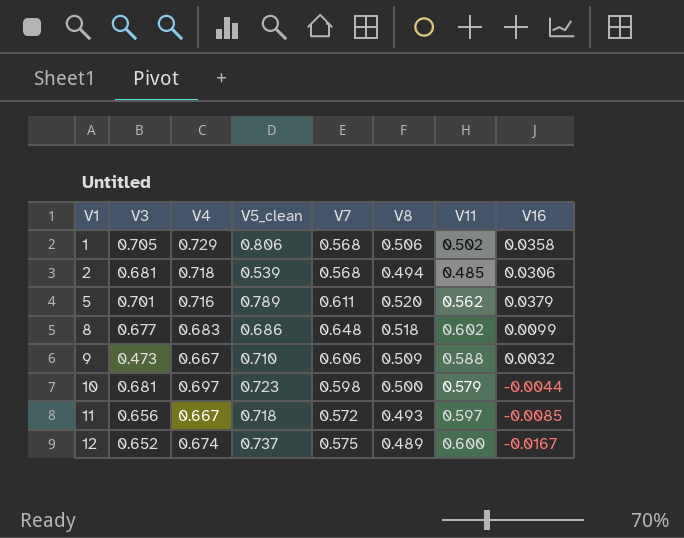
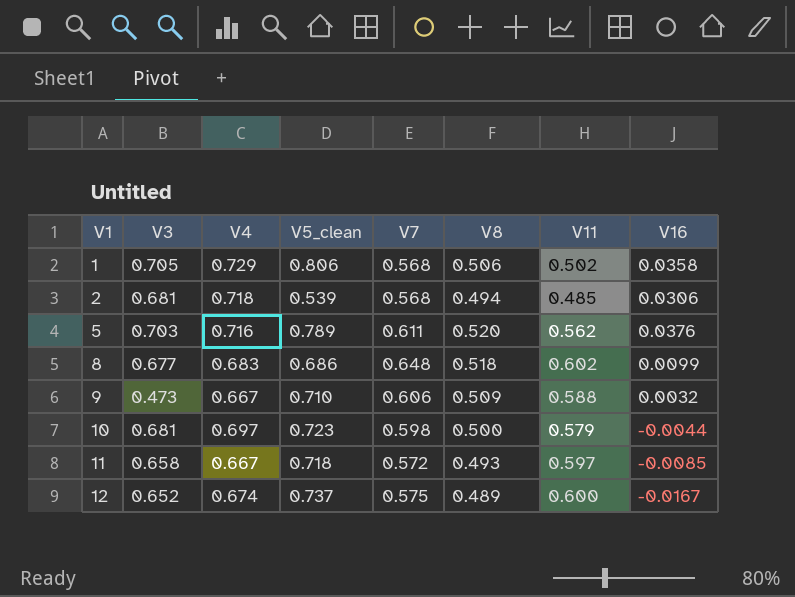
5 | V3: 0.701 -> 0.703
5 | V16: 0.0379 -> 0.0376
11 | V3: 0.656 -> 0.658

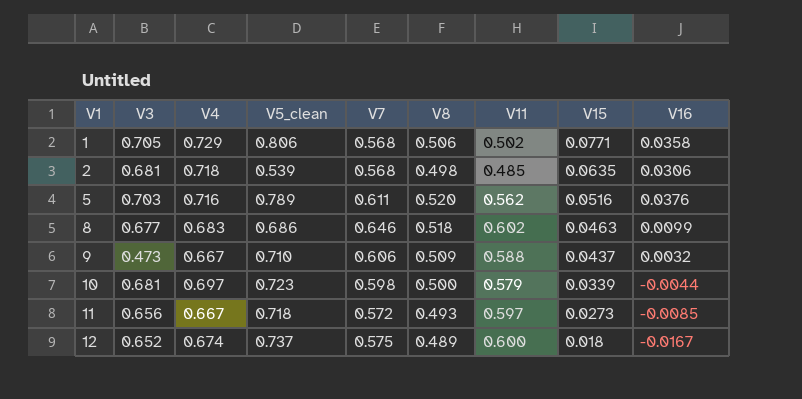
column V15 | position: none -> 8
2 | V8: 0.494 -> 0.498
8 | V7: 0.648 -> 0.646
11 | V3: 0.658 -> 0.656

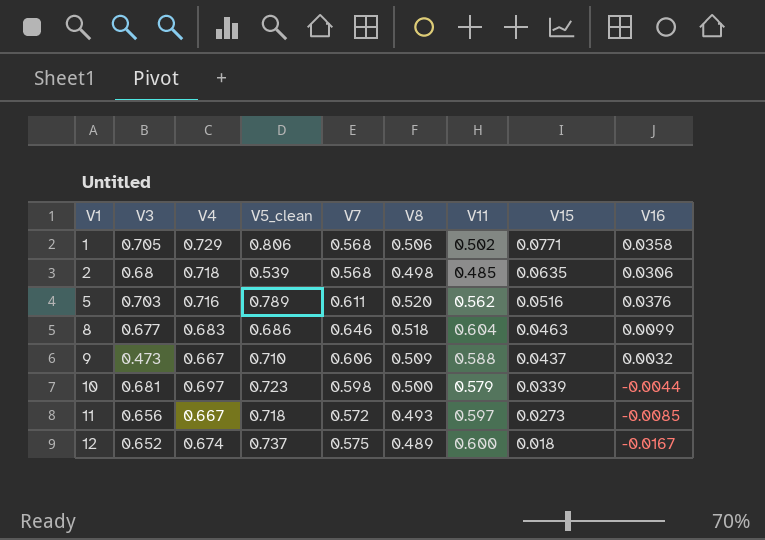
2 | V3: 0.681 -> 0.68
8 | V11: 0.602 -> 0.604

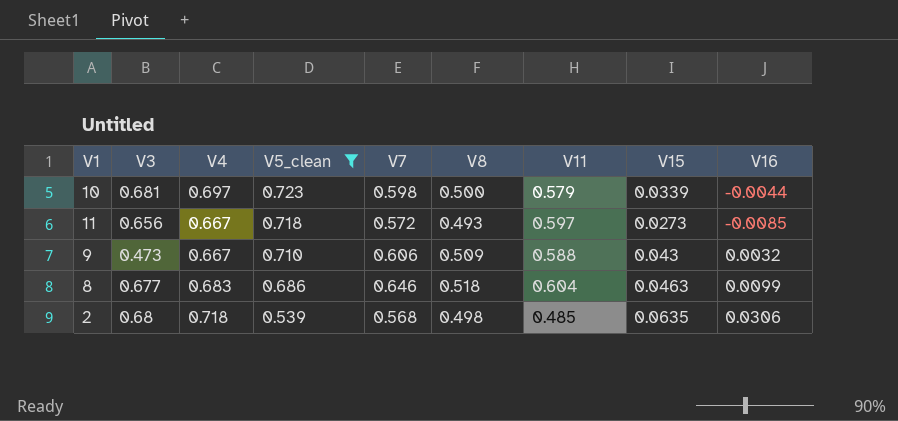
filter: none -> V5_clean <= 0.723
row order: V1 ascending -> V5_clean descending
9 | V15: 0.0437 -> 0.043

